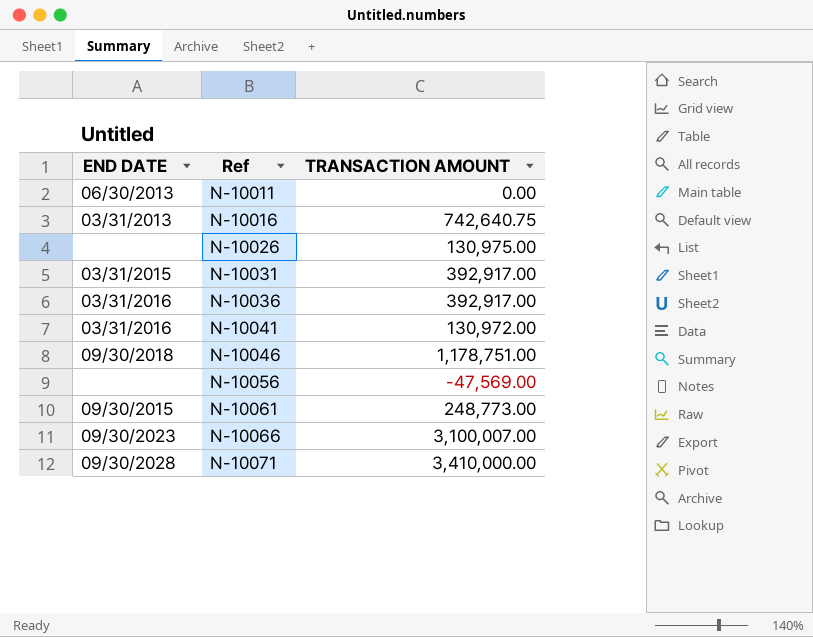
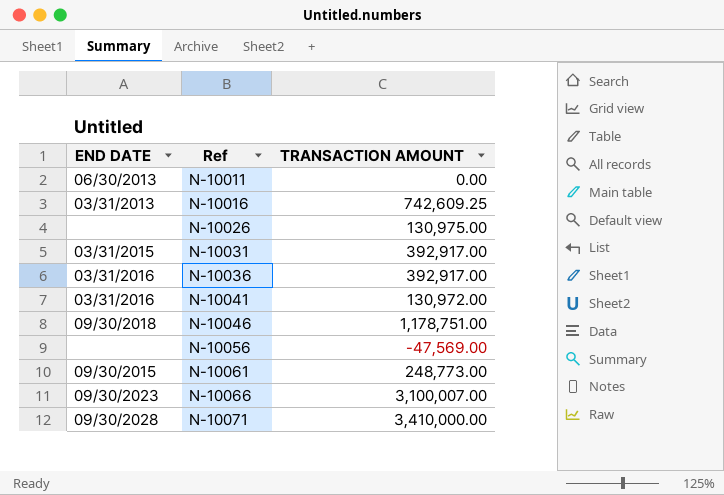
N-10016 | TRANSACTION AMOUNT: 742,640.75 -> 742,609.25

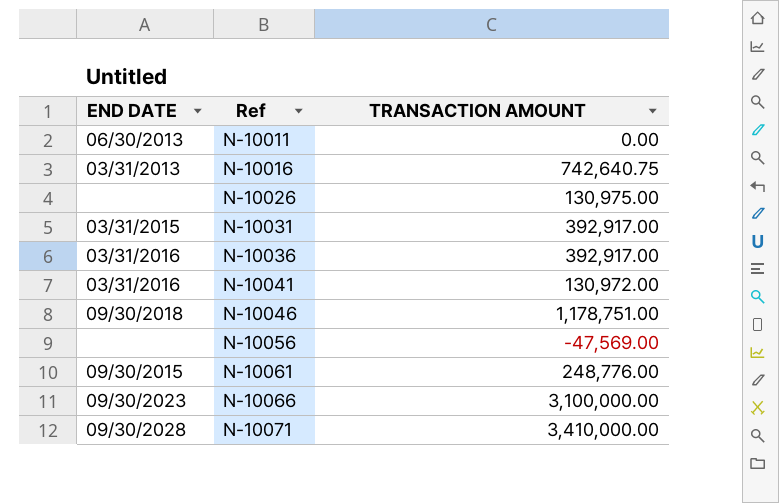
N-10016 | TRANSACTION AMOUNT: 742,609.25 -> 742,640.75
N-10061 | TRANSACTION AMOUNT: 248,773.00 -> 248,776.00
N-10066 | TRANSACTION AMOUNT: 3,100,007.00 -> 3,100,000.00

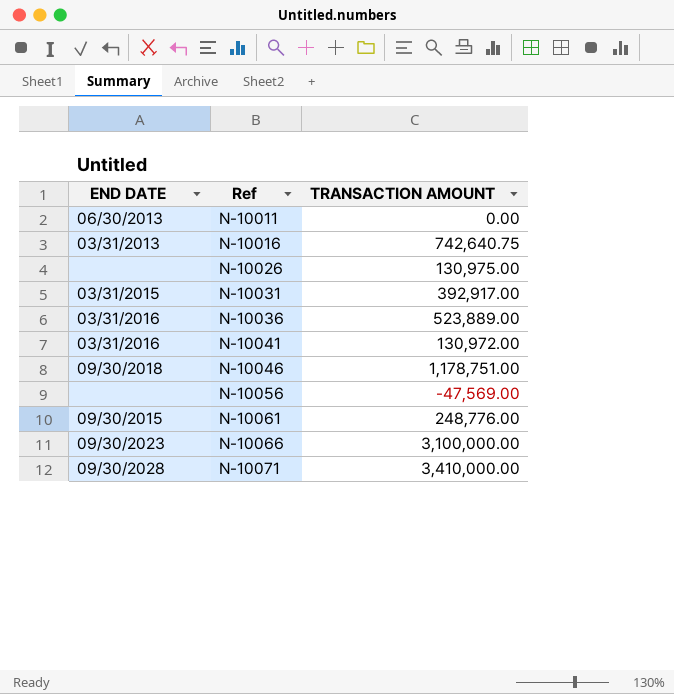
N-10036 | TRANSACTION AMOUNT: 392,917.00 -> 523,889.00

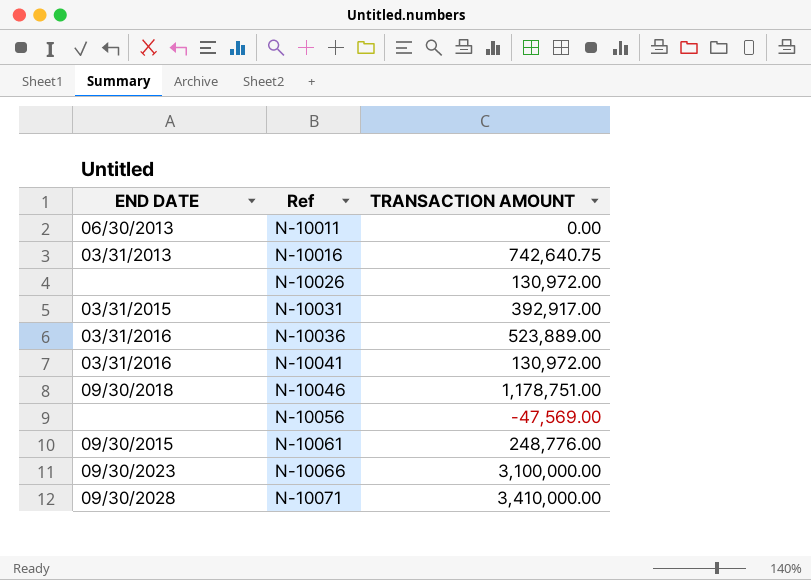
N-10026 | TRANSACTION AMOUNT: 130,975.00 -> 130,972.00

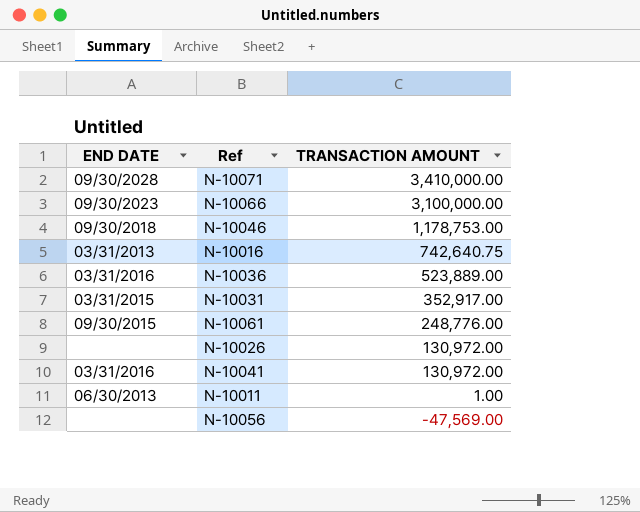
row order: Ref ascending -> TRANSACTION AMOUNT descending
N-10046 | TRANSACTION AMOUNT: 1,178,751.00 -> 1,178,753.00
N-10031 | TRANSACTION AMOUNT: 392,917.00 -> 352,917.00
N-10011 | TRANSACTION AMOUNT: 0.00 -> 1.00

